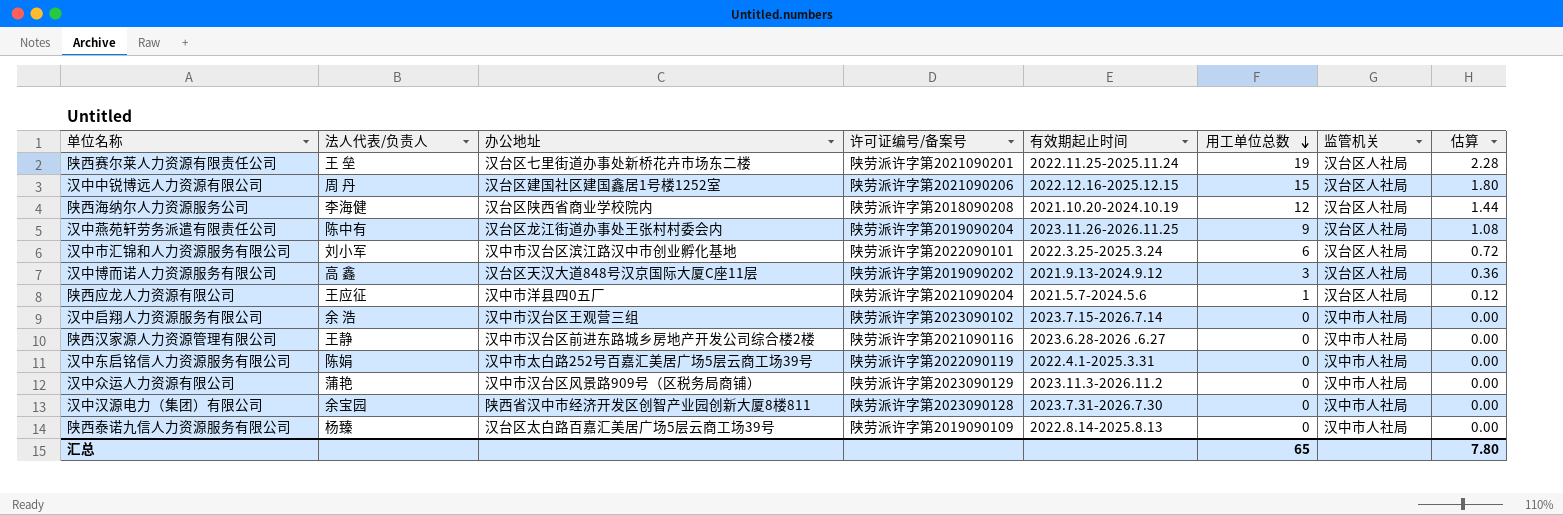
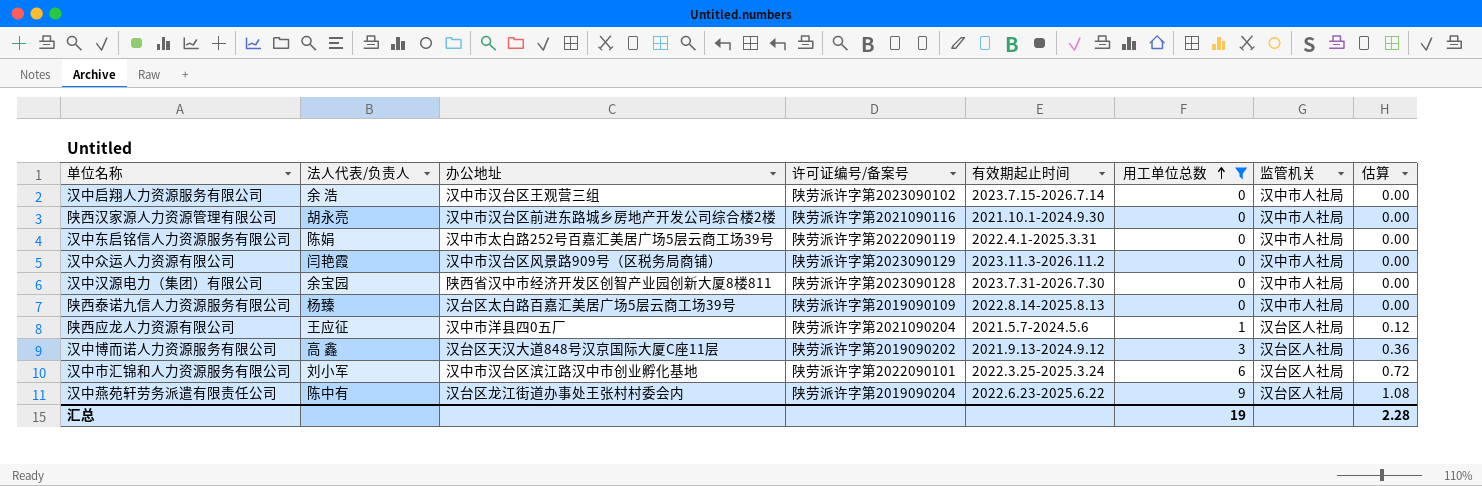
filter: none -> 用工单位总数 <= 9
row order: 用工单位总数 descending -> 用工单位总数 ascending
陕西汉家源人力资源管理有限公司 | 法人代表/负责人: 王静 -> 胡永亮
陕西汉家源人力资源管理有限公司 | 有效期起止时间: 2023.6.28-2026 .6.27 -> 2021.10.1-2024.9.30
汉中众运人力资源有限公司 | 法人代表/负责人: 蒲艳 -> 闫艳霞
汉中燕苑轩劳务派遣有限责任公司 | 有效期起止时间: 2023.11.26-2026.11.25 -> 2022.6.23-2025.6.22
汇总 | 用工单位总数: 65 -> 19
汇总 | 估算: 7.80 -> 2.28

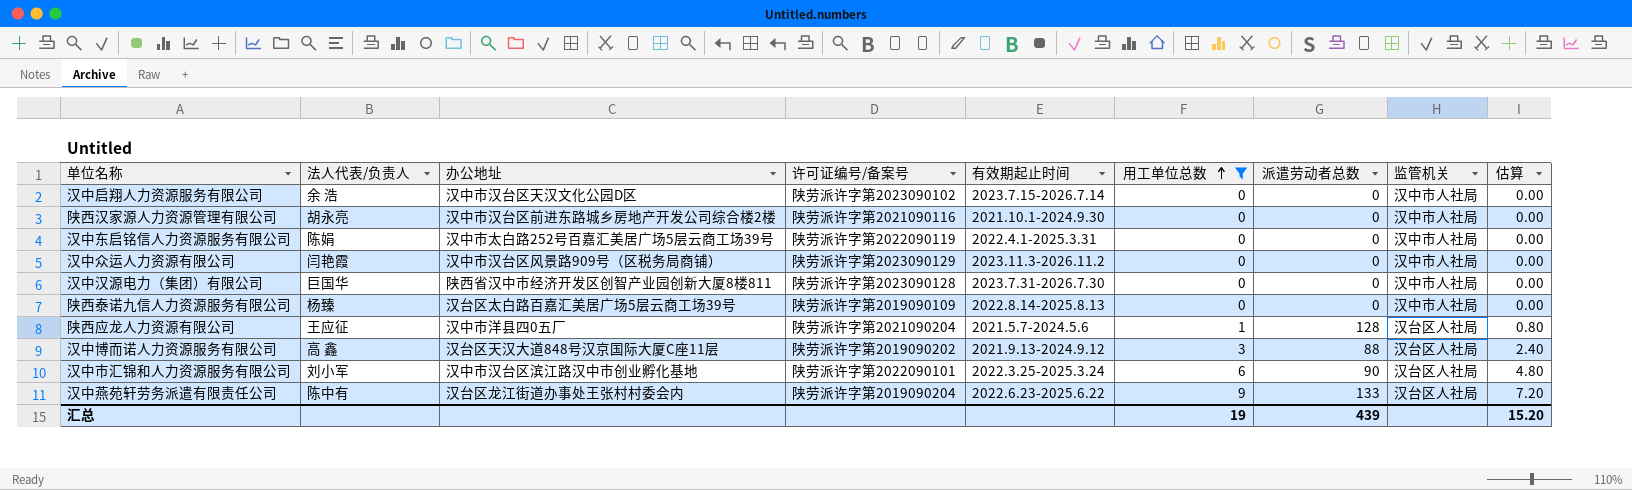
column 派遣劳动者总数 | position: none -> 7
column 估算 | formula: [用工单位总数] * 0.12 -> [用工单位总数] * 0.8
汉中启翔人力资源服务有限公司 | 办公地址: 汉中市汉台区王观营三组 -> 汉中市汉台区天汉文化公园D区
汉中汉源电力（集团）有限公司 | 法人代表/负责人: 余宝园 -> 巨国华
汇总 | 估算: 2.28 -> 15.20

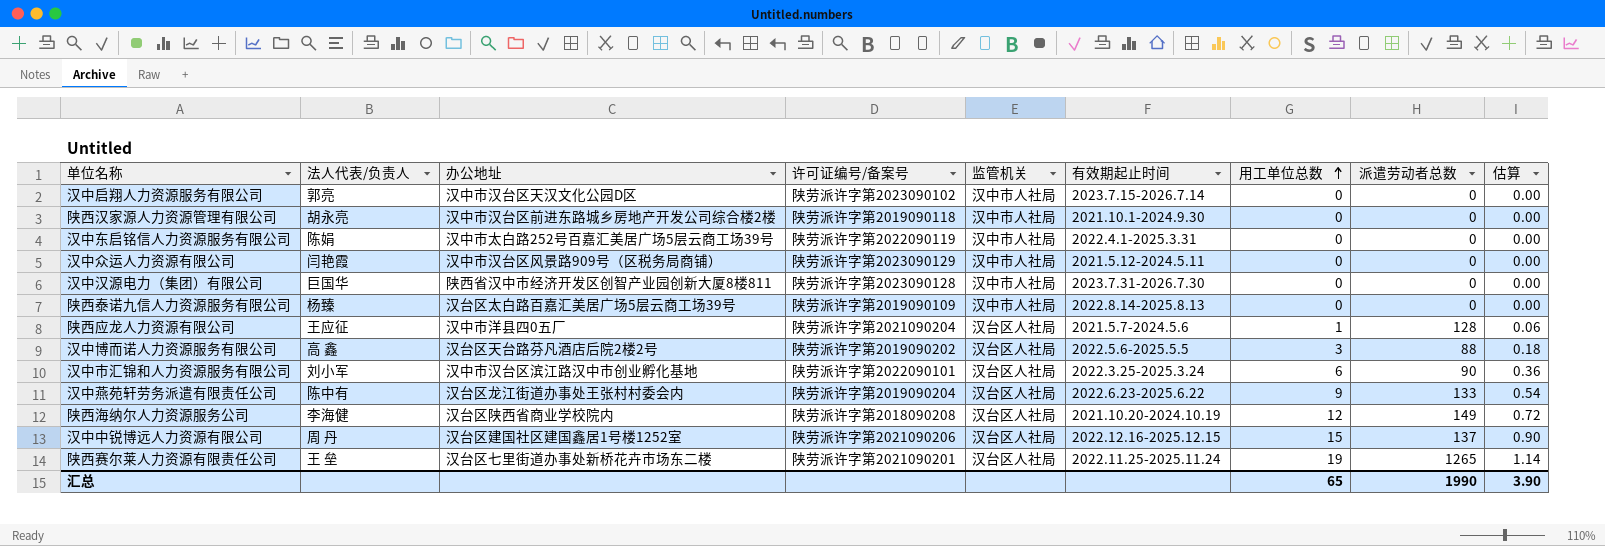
filter: 用工单位总数 <= 9 -> none
column 监管机关 | position: 8 -> 5
column 估算 | formula: [用工单位总数] * 0.8 -> [用工单位总数] * 0.06
汉中启翔人力资源服务有限公司 | 法人代表/负责人: 余 浩 -> 郭亮
陕西汉家源人力资源管理有限公司 | 许可证编号/备案号: 陕劳派许字第2021090116 -> 陕劳派许字第2019090118
汉中众运人力资源有限公司 | 有效期起止时间: 2023.11.3-2026.11.2 -> 2021.5.12-2024.5.11
汉中博而诺人力资源服务有限公司 | 办公地址: 汉台区天汉大道848号汉京国际大厦C座11层 -> 汉台区天台路芬凡酒店后院2楼2号
汉中博而诺人力资源服务有限公司 | 有效期起止时间: 2021.9.13-2024.9.12 -> 2022.5.6-2025.5.5
汇总 | 用工单位总数: 19 -> 65
汇总 | 派遣劳动者总数: 439 -> 1990
汇总 | 估算: 15.20 -> 3.90

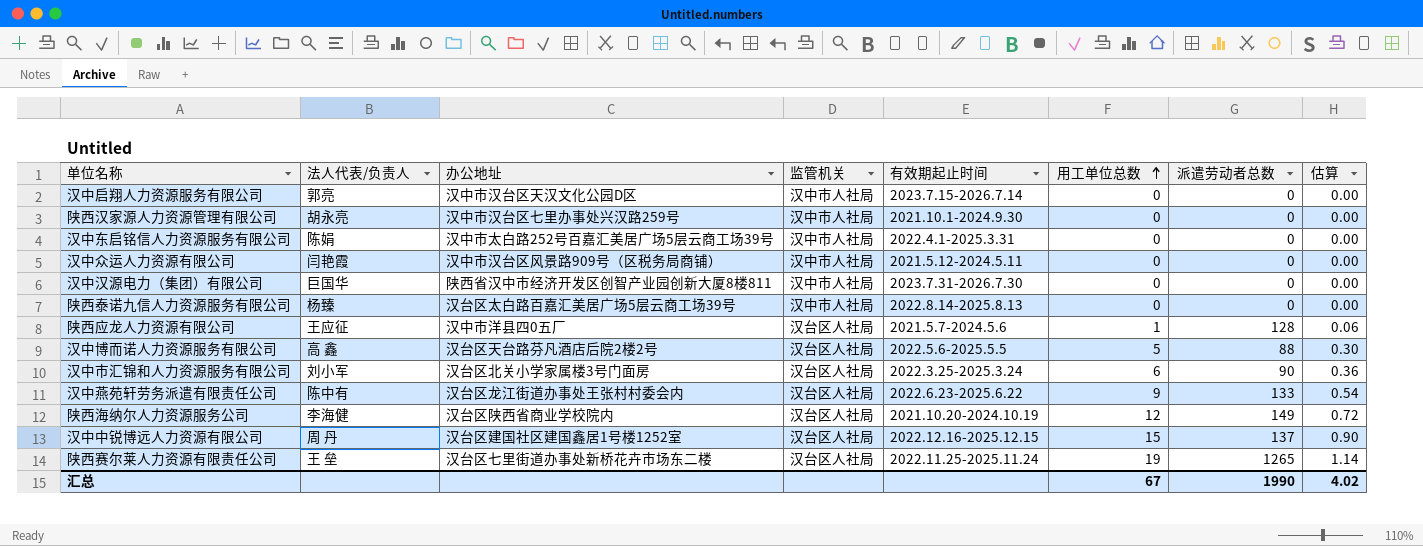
column 许可证编号/备案号 | position: 4 -> none
陕西汉家源人力资源管理有限公司 | 办公地址: 汉中市汉台区前进东路城乡房地产开发公司综合楼2楼 -> 汉中市汉台区七里办事处兴汉路259号
汉中博而诺人力资源服务有限公司 | 用工单位总数: 3 -> 5
汉中博而诺人力资源服务有限公司 | 估算: 0.18 -> 0.30
汉中市汇锦和人力资源服务有限公司 | 办公地址: 汉中市汉台区滨江路汉中市创业孵化基地 -> 汉台区北关小学家属楼3号门面房
汇总 | 用工单位总数: 65 -> 67
汇总 | 估算: 3.90 -> 4.02

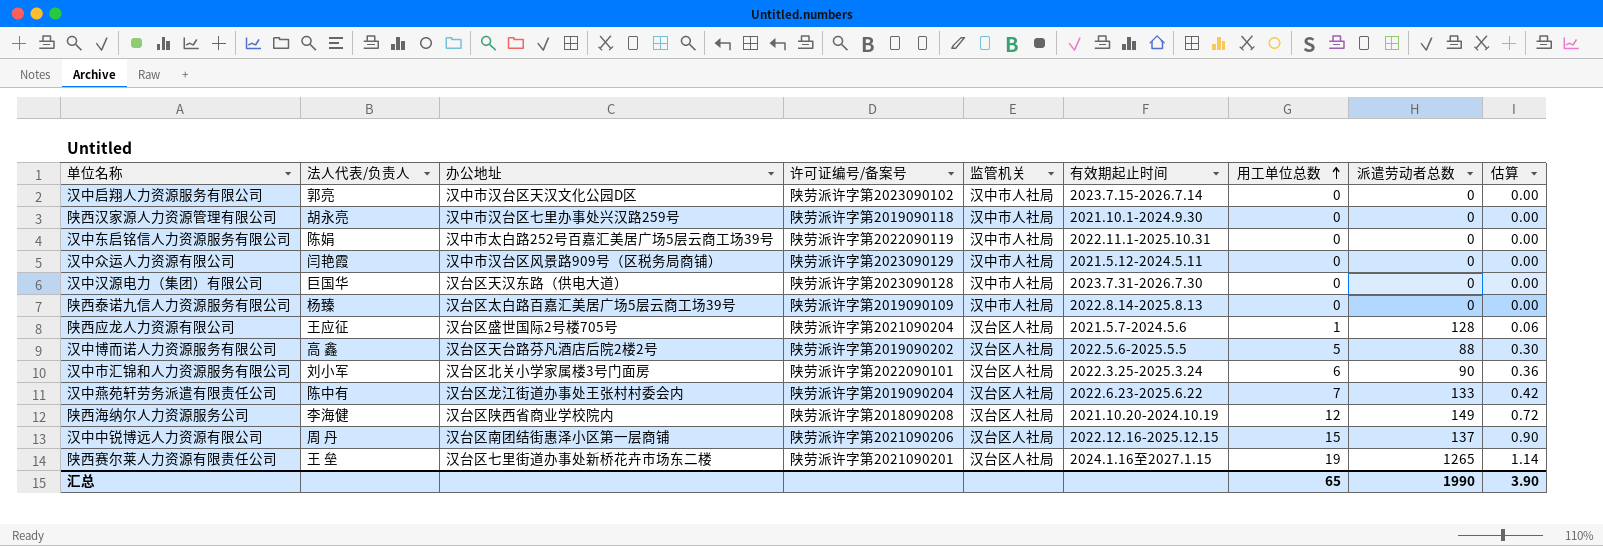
column 许可证编号/备案号 | position: none -> 4
汉中东启铭信人力资源服务有限公司 | 有效期起止时间: 2022.4.1-2025.3.31 -> 2022.11.1-2025.10.31
汉中汉源电力（集团）有限公司 | 办公地址: 陕西省汉中市经济开发区创智产业园创新大厦8楼811 -> 汉台区天汉东路（供电大道）
陕西应龙人力资源有限公司 | 办公地址: 汉中市洋县四0五厂 -> 汉台区盛世国际2号楼705号
汉中燕苑轩劳务派遣有限责任公司 | 用工单位总数: 9 -> 7
汉中燕苑轩劳务派遣有限责任公司 | 估算: 0.54 -> 0.42
汉中中锐博远人力资源有限公司 | 办公地址: 汉台区建国社区建国鑫居1号楼1252室 -> 汉台区南团结街惠泽小区第一层商铺
陕西赛尔莱人力资源有限责任公司 | 有效期起止时间: 2022.11.25-2025.11.24 -> 2024.1.16至2027.1.15
汇总 | 用工单位总数: 67 -> 65
汇总 | 估算: 4.02 -> 3.90

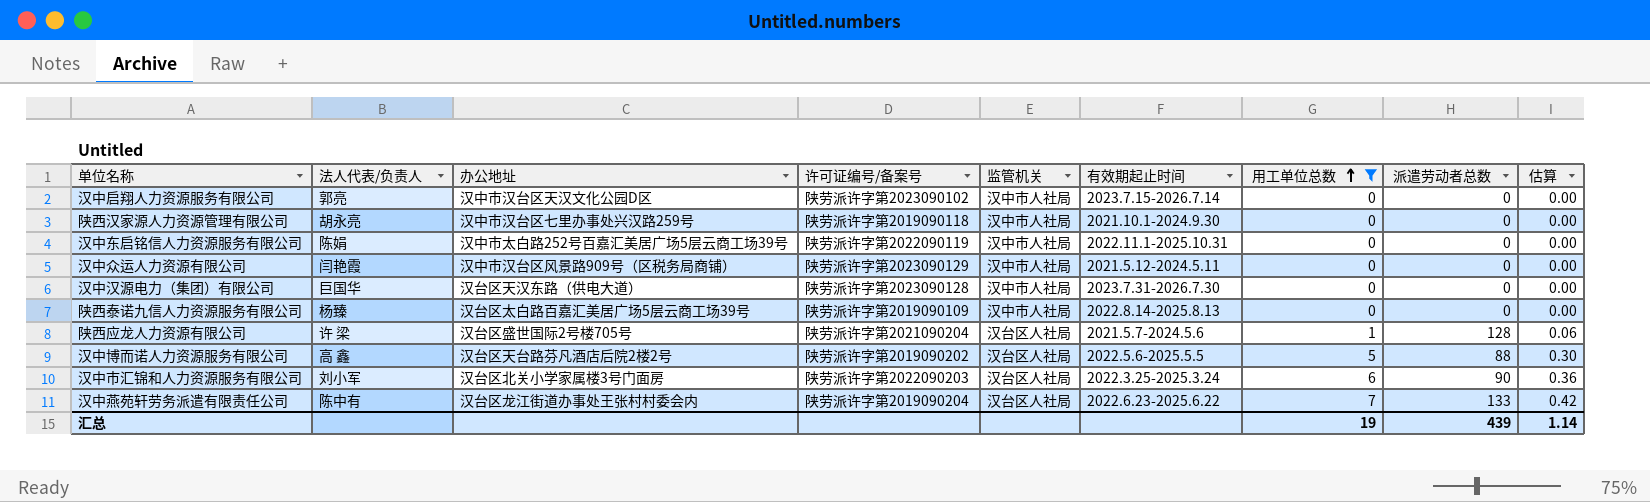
filter: none -> 用工单位总数 <= 7
陕西应龙人力资源有限公司 | 法人代表/负责人: 王应征 -> 许 梁
汉中市汇锦和人力资源服务有限公司 | 许可证编号/备案号: 陕劳派许字第2022090101 -> 陕劳派许字第2022090203
汇总 | 用工单位总数: 65 -> 19
汇总 | 派遣劳动者总数: 1990 -> 439
汇总 | 估算: 3.90 -> 1.14

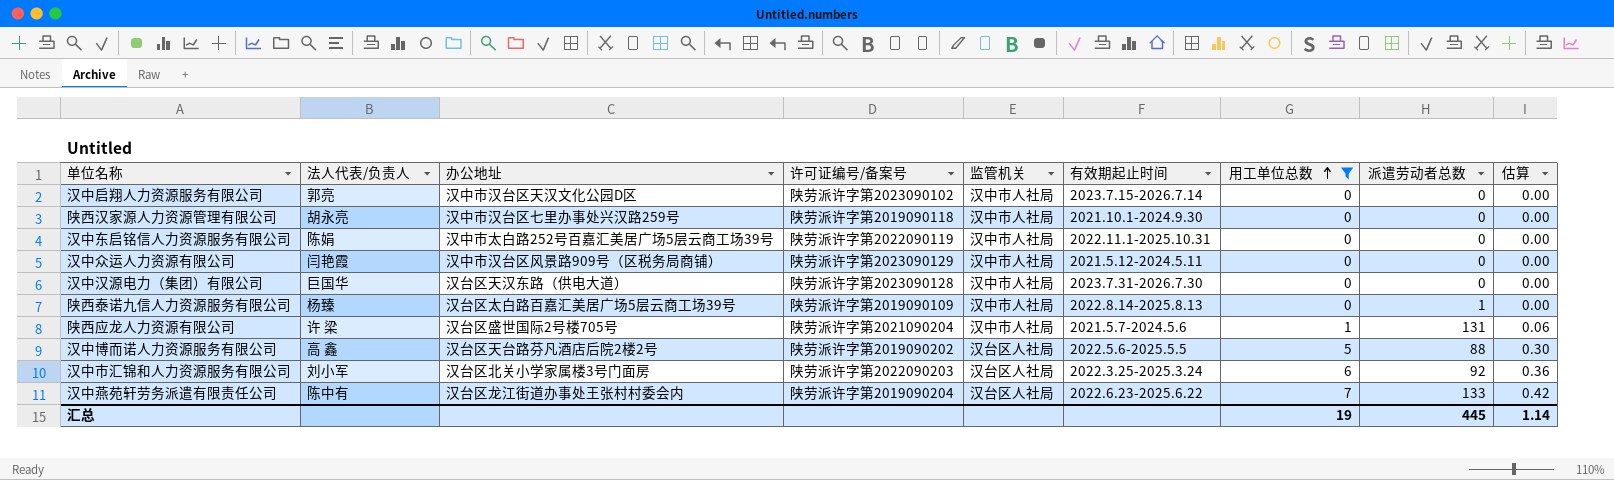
陕西泰诺九信人力资源服务有限公司 | 派遣劳动者总数: 0 -> 1
陕西应龙人力资源有限公司 | 监管机关: 汉台区人社局 -> 汉中市人社局
陕西应龙人力资源有限公司 | 派遣劳动者总数: 128 -> 131
汉中市汇锦和人力资源服务有限公司 | 派遣劳动者总数: 90 -> 92
汇总 | 派遣劳动者总数: 439 -> 445

